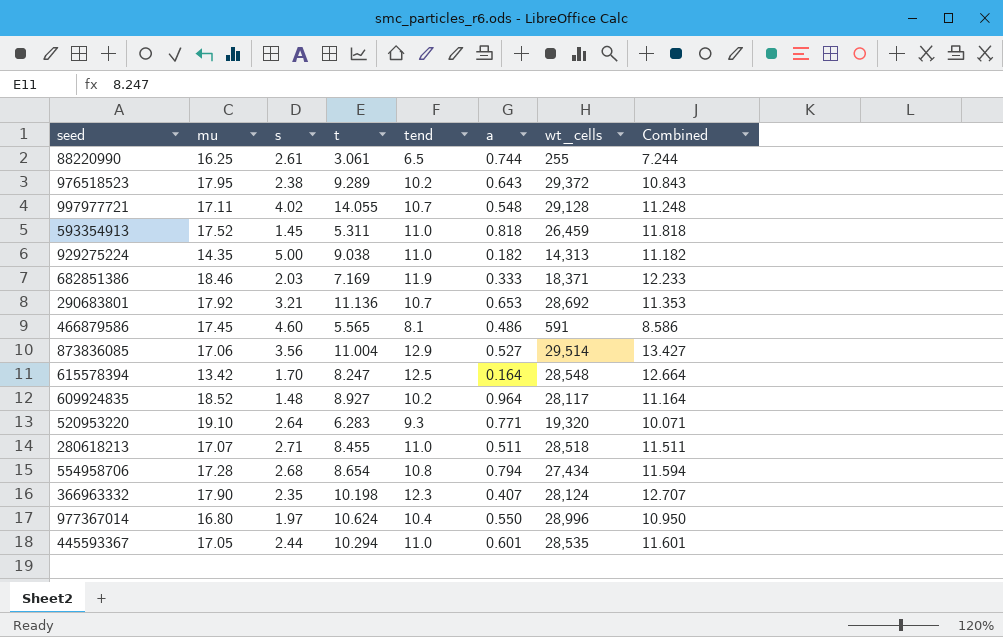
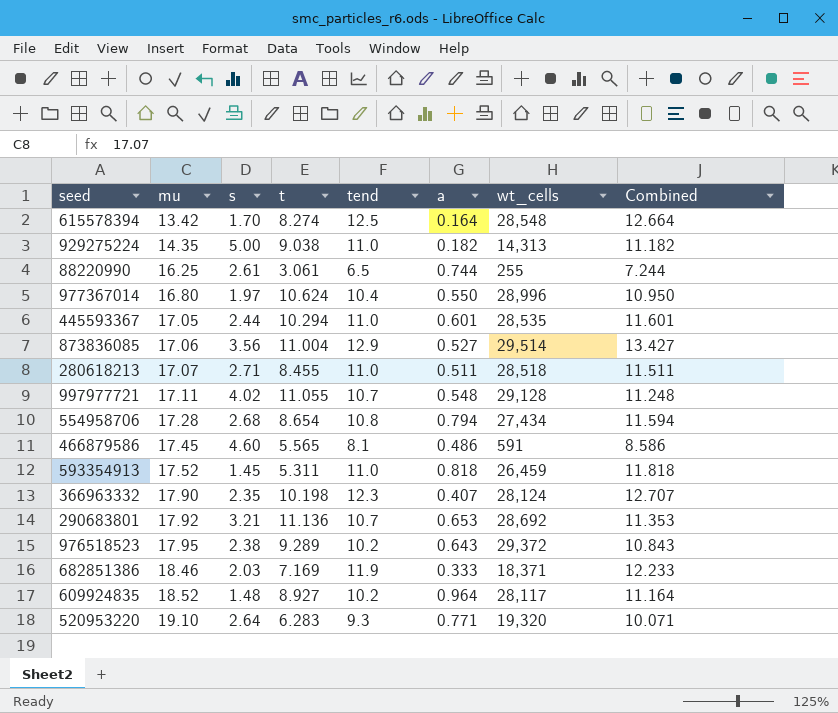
row order: none -> mu ascending
615578394 | t: 8.247 -> 8.274
997977721 | t: 14.055 -> 11.055

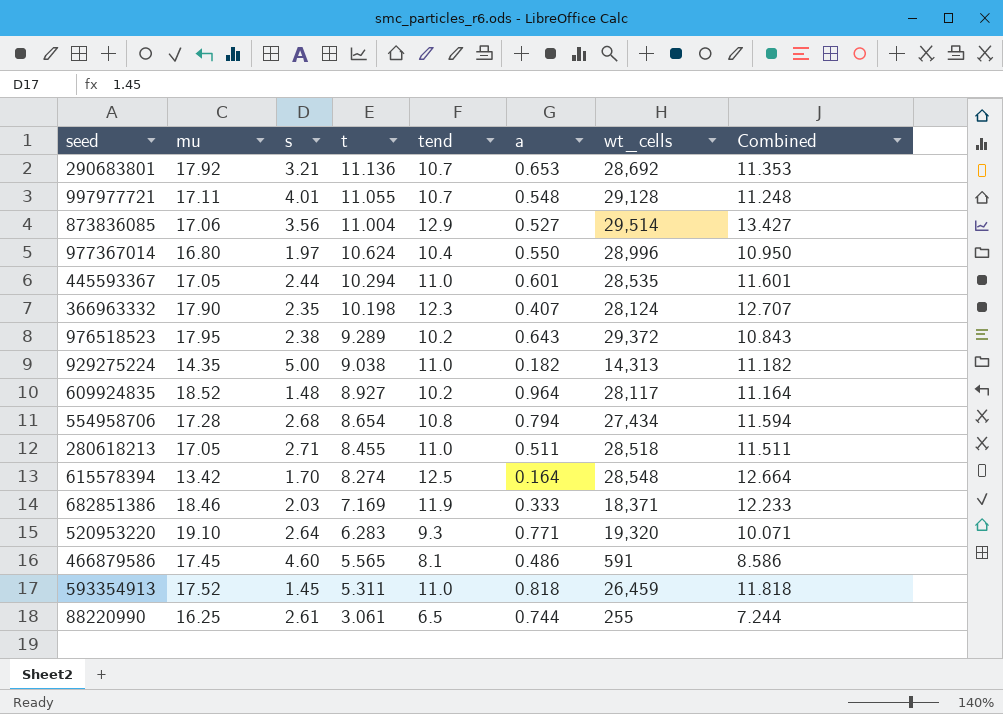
row order: mu ascending -> t descending
997977721 | s: 4.02 -> 4.01
280618213 | mu: 17.07 -> 17.05

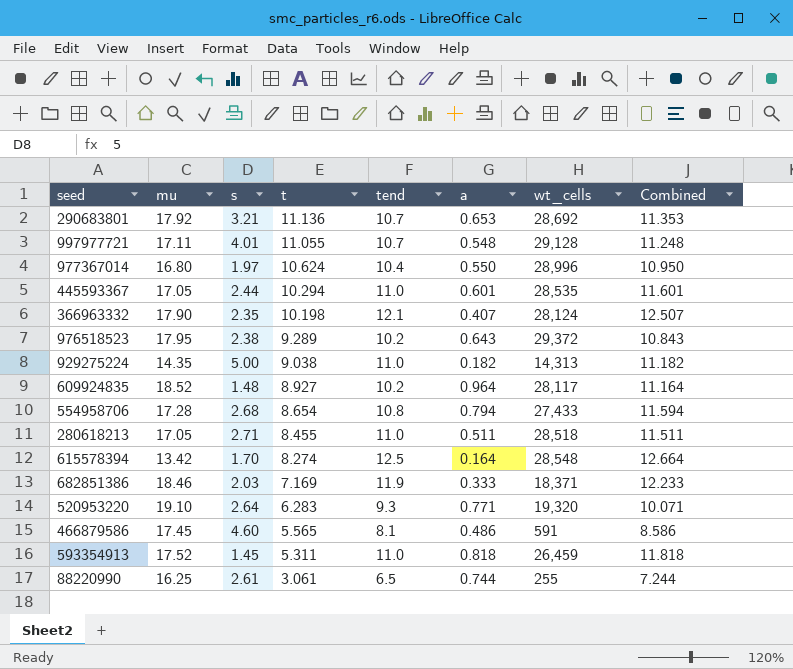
row 873836085: 17.06 | 3.56 | 11.004 | 12.9 | 0.527 | 29,514 | 13.427 -> none
366963332 | tend: 12.3 -> 12.1
366963332 | Combined: 12.707 -> 12.507
554958706 | wt_cells: 27,434 -> 27,433

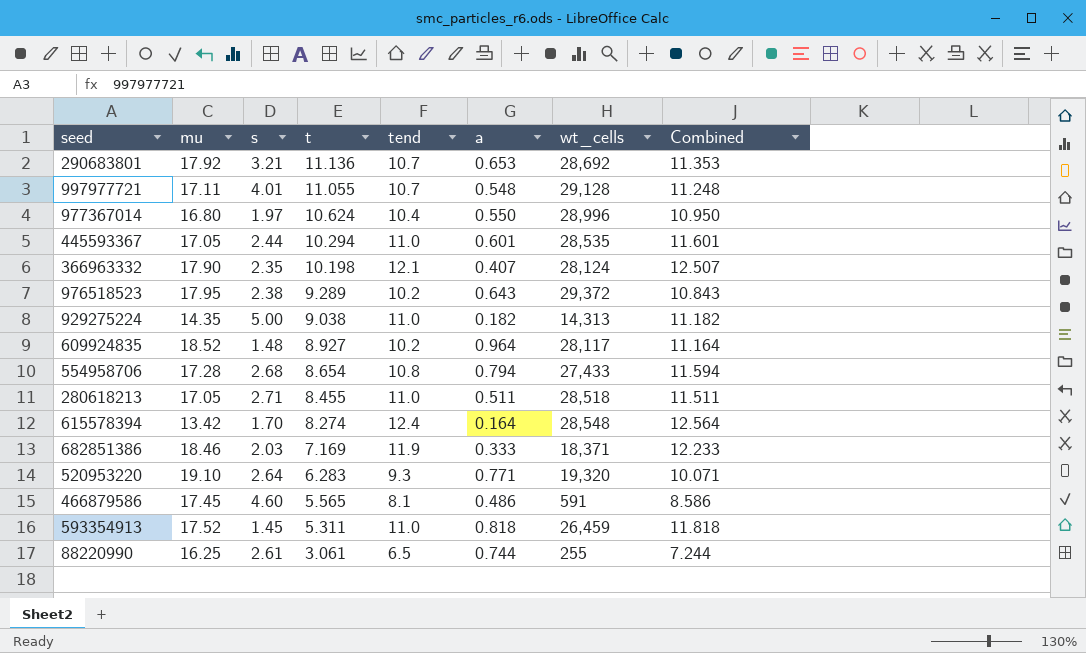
615578394 | tend: 12.5 -> 12.4
615578394 | Combined: 12.664 -> 12.564

